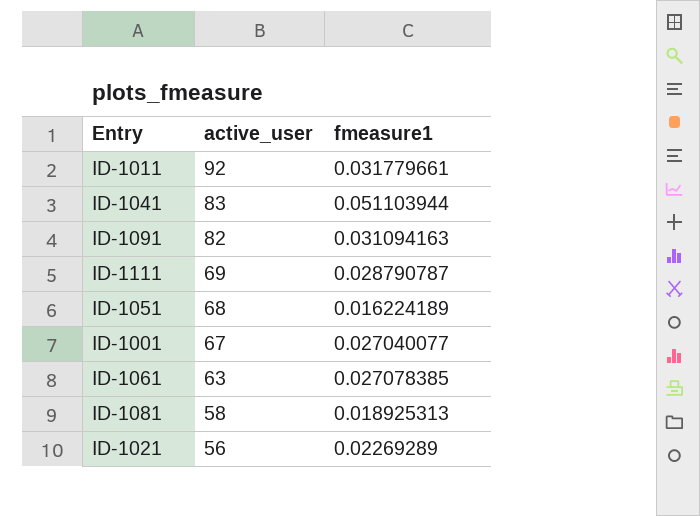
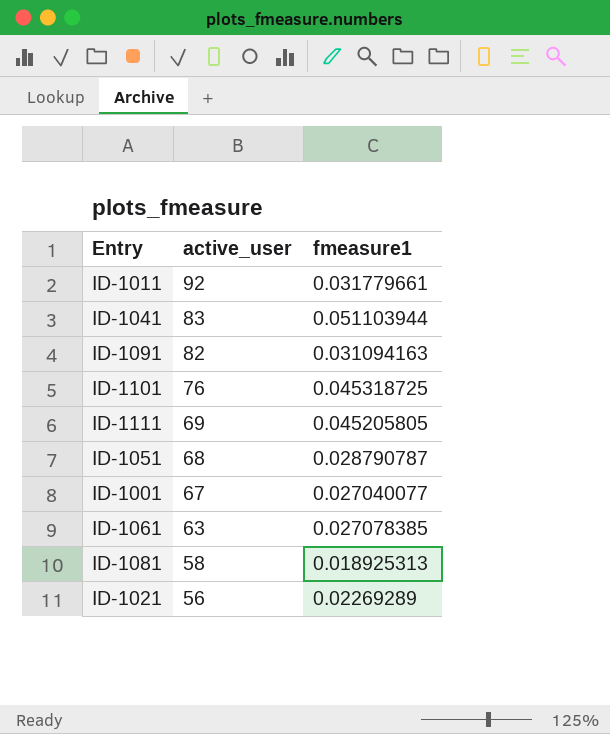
row ID-1101: none -> 76 | 0.045318725
ID-1111 | fmeasure1: 0.028790787 -> 0.045205805
ID-1051 | fmeasure1: 0.016224189 -> 0.028790787

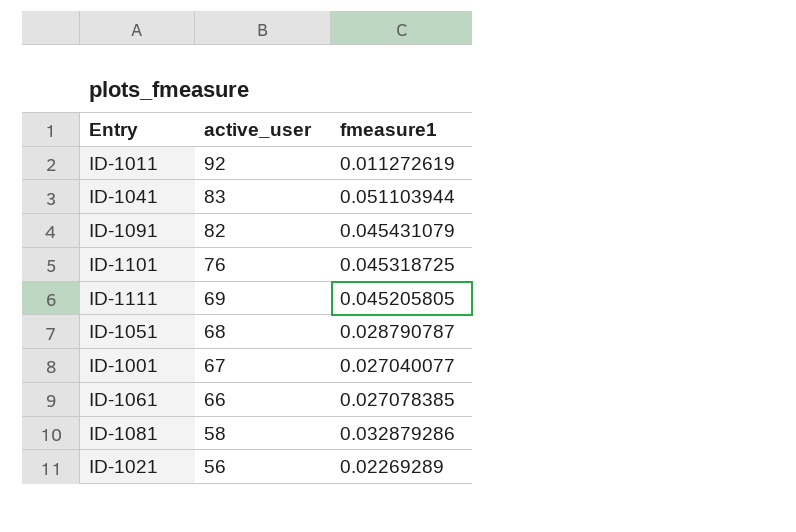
ID-1011 | fmeasure1: 0.031779661 -> 0.011272619
ID-1091 | fmeasure1: 0.031094163 -> 0.045431079
ID-1061 | active_user: 63 -> 66
ID-1081 | fmeasure1: 0.018925313 -> 0.032879286

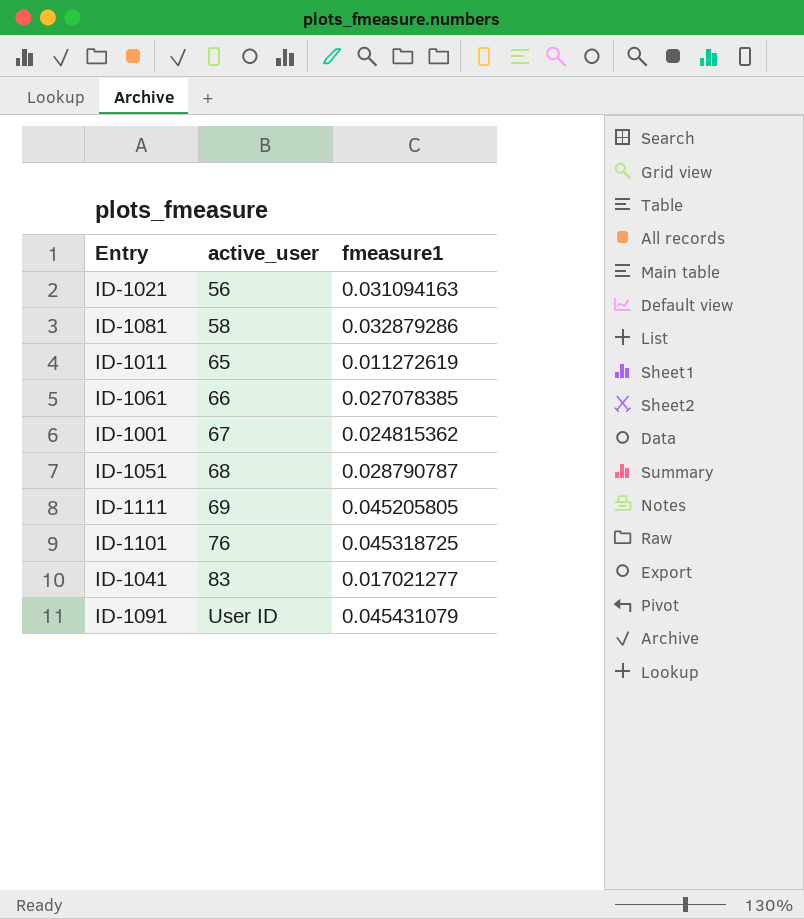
row order: active_user descending -> active_user ascending
ID-1021 | fmeasure1: 0.02269289 -> 0.031094163
ID-1011 | active_user: 92 -> 65
ID-1001 | fmeasure1: 0.027040077 -> 0.024815362
ID-1041 | fmeasure1: 0.051103944 -> 0.017021277
ID-1091 | active_user: 82 -> User ID

